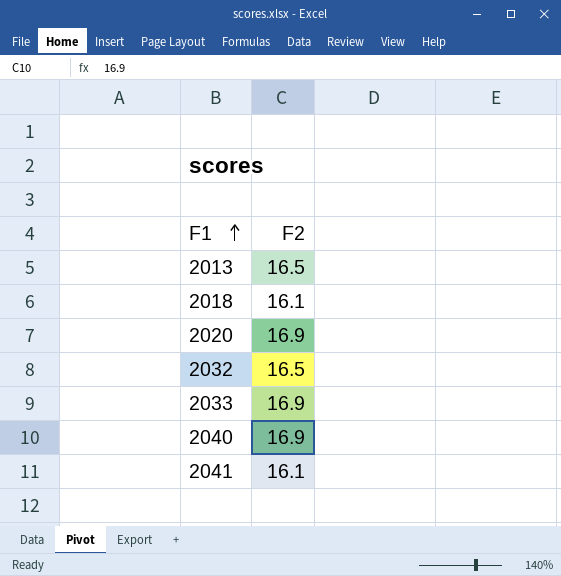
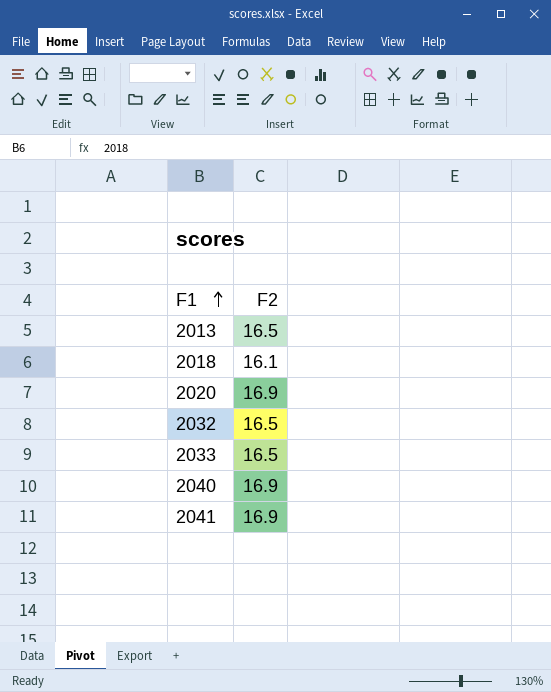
2033 | F2: 16.9 -> 16.5
2041 | F2: 16.1 -> 16.9

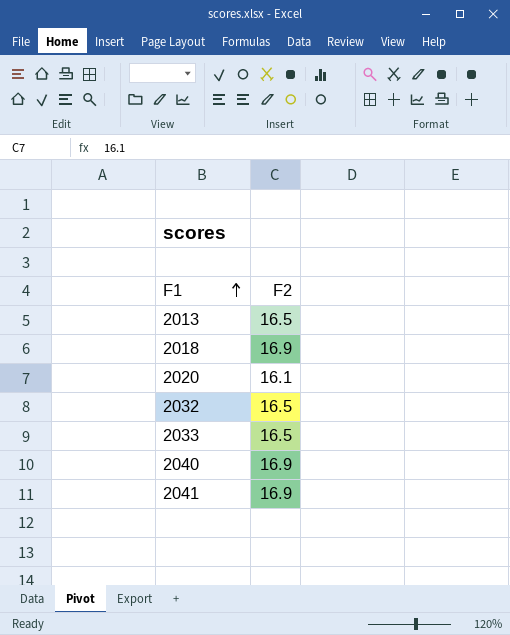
2018 | F2: 16.1 -> 16.9
2020 | F2: 16.9 -> 16.1

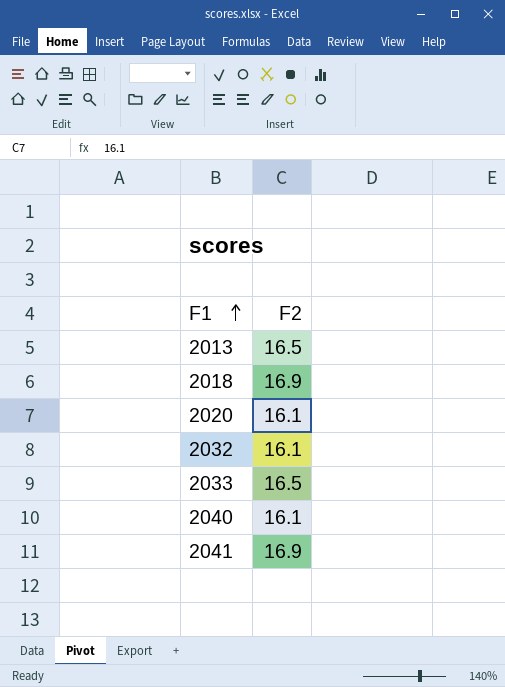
2032 | F2: 16.5 -> 16.1
2040 | F2: 16.9 -> 16.1

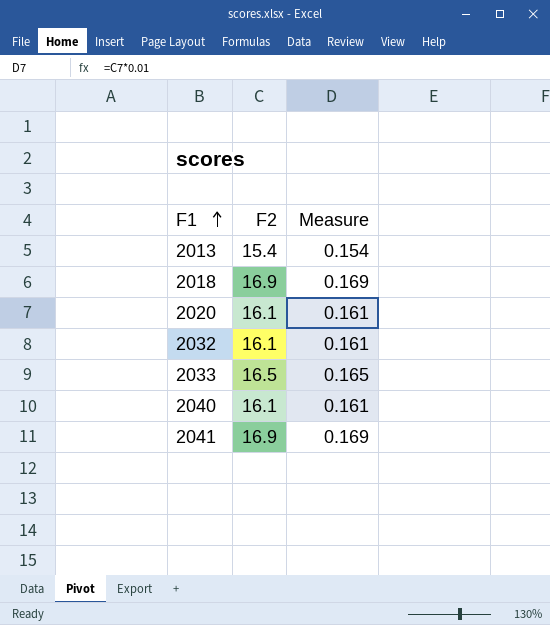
column Measure | formula: none -> [F2] * 0.01
2013 | F2: 16.5 -> 15.4

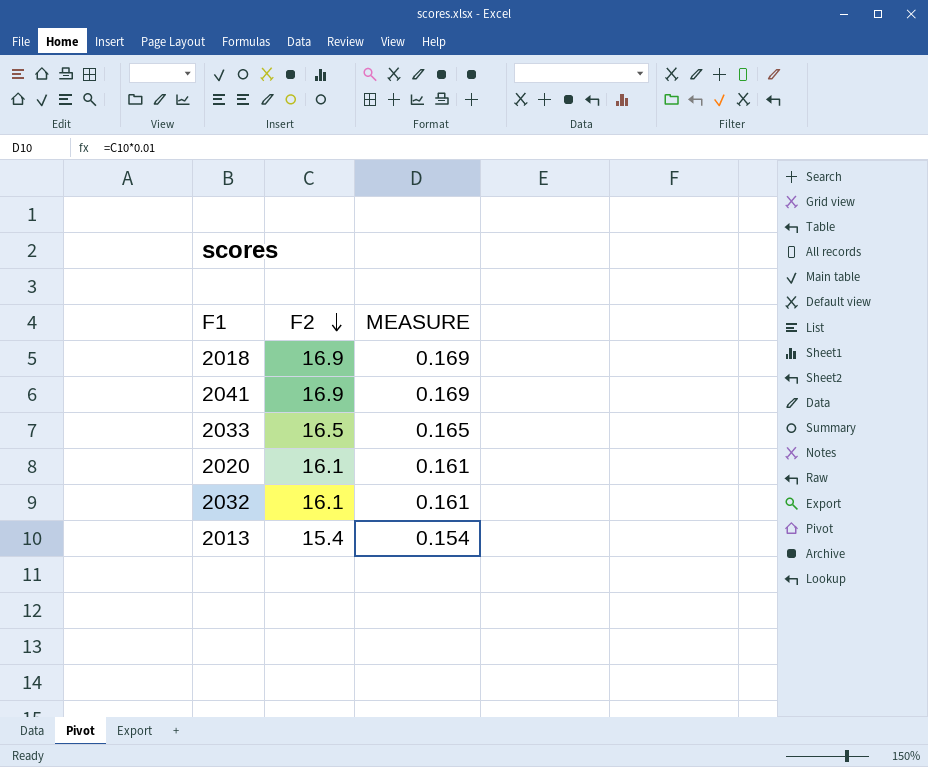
row order: F1 ascending -> F2 descending
column name: Measure -> MEASURE
row 2040: 16.1 | 0.161 -> none

